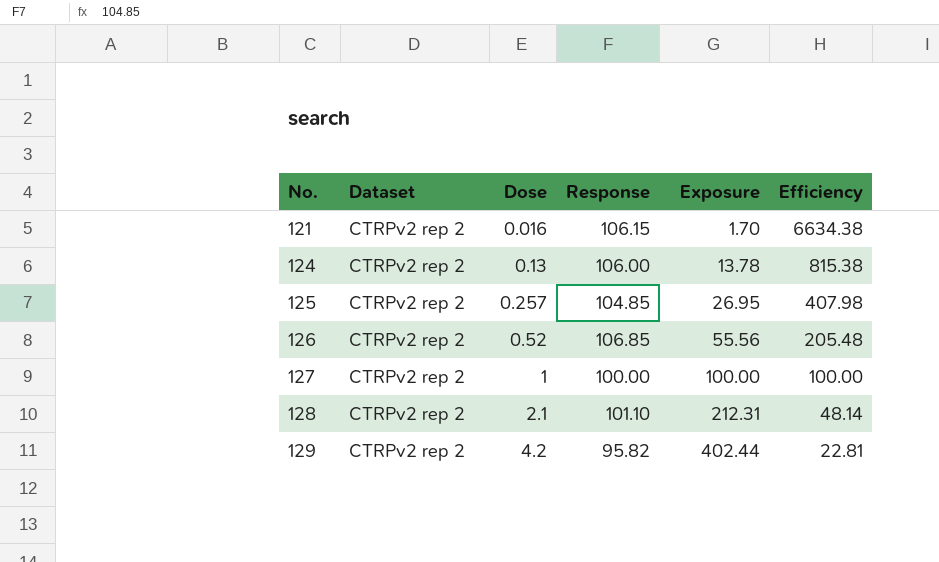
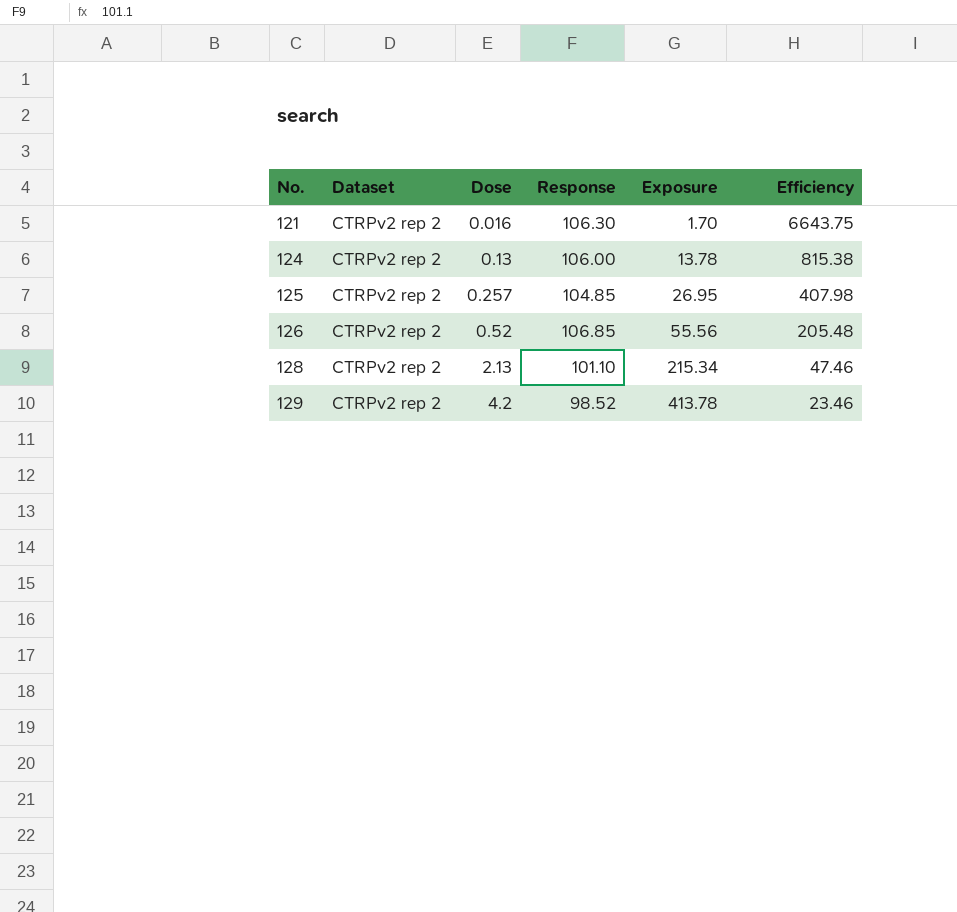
row 127: CTRPv2 rep 2 | 1 | 100.00 | 100.00 | 100.00 -> none
121 | Response: 106.15 -> 106.30
121 | Efficiency: 6634.38 -> 6643.75
128 | Dose: 2.1 -> 2.13
128 | Exposure: 212.31 -> 215.34
128 | Efficiency: 48.14 -> 47.46
129 | Response: 95.82 -> 98.52
129 | Exposure: 402.44 -> 413.78
129 | Efficiency: 22.81 -> 23.46

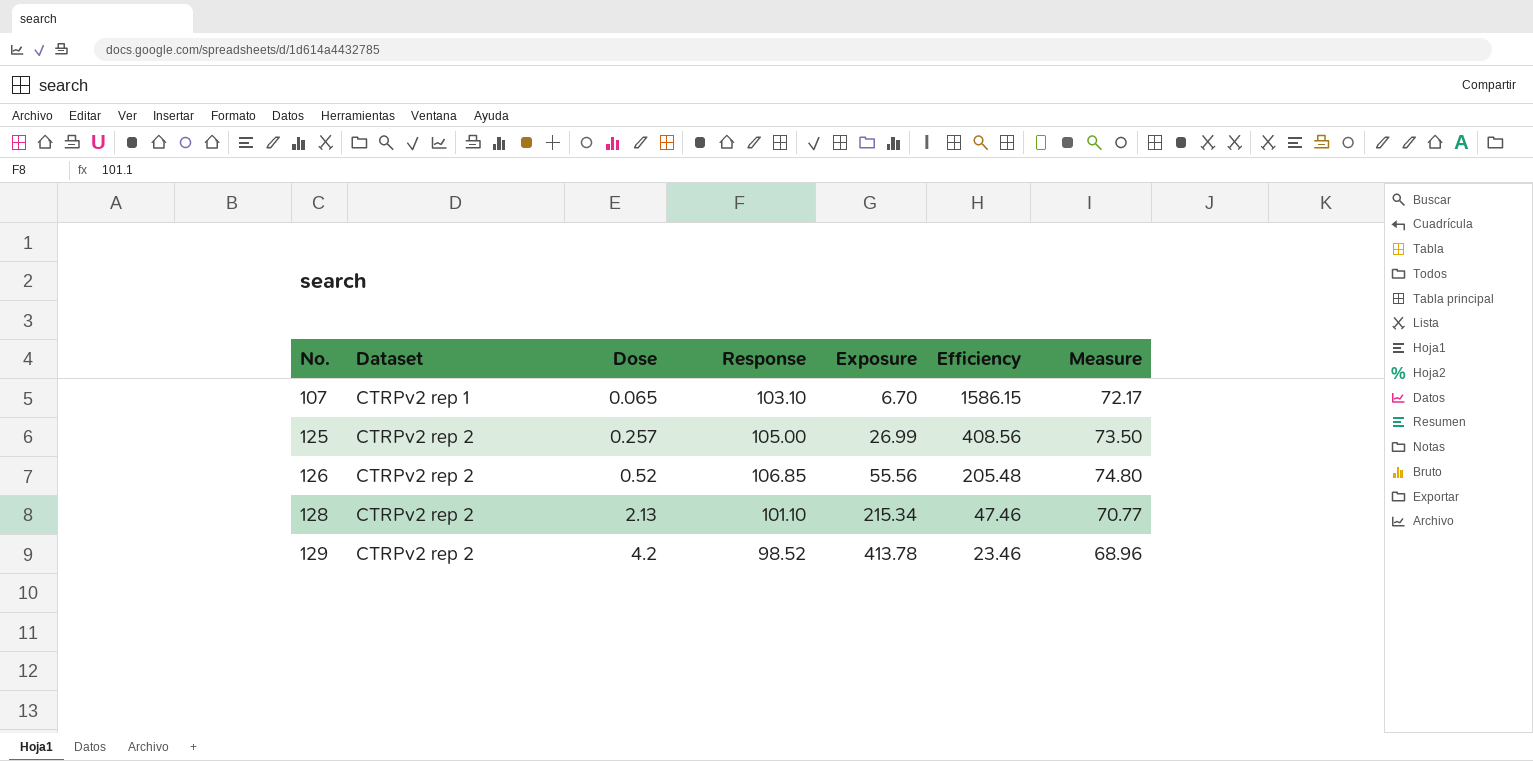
column Measure | formula: none -> [Response] * 0.7
row 121: CTRPv2 rep 2 | 0.016 | 106.30 | 1.70 | 6643.75 -> none
row 124: CTRPv2 rep 2 | 0.13 | 106.00 | 13.78 | 815.38 -> none
row 107: none -> CTRPv2 rep 1 | 0.065 | 103.10 | 6.70 | 1586.15 | 72.17
125 | Response: 104.85 -> 105.00
125 | Exposure: 26.95 -> 26.99
125 | Efficiency: 407.98 -> 408.56

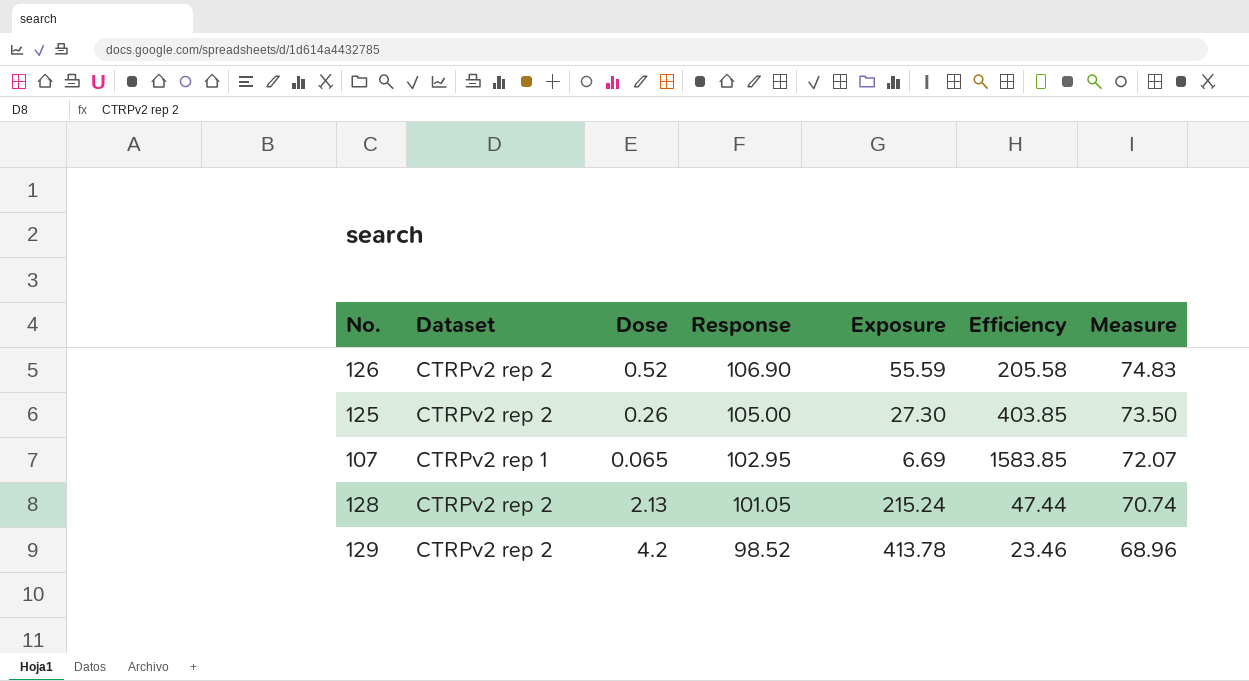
row order: No. ascending -> Response descending
126 | Response: 106.85 -> 106.90
126 | Exposure: 55.56 -> 55.59
126 | Efficiency: 205.48 -> 205.58
126 | Measure: 74.80 -> 74.83
125 | Dose: 0.257 -> 0.26
125 | Exposure: 26.99 -> 27.30
125 | Efficiency: 408.56 -> 403.85
107 | Response: 103.10 -> 102.95
107 | Exposure: 6.70 -> 6.69
107 | Efficiency: 1586.15 -> 1583.85
107 | Measure: 72.17 -> 72.07
128 | Response: 101.10 -> 101.05
128 | Exposure: 215.34 -> 215.24
128 | Efficiency: 47.46 -> 47.44
128 | Measure: 70.77 -> 70.74

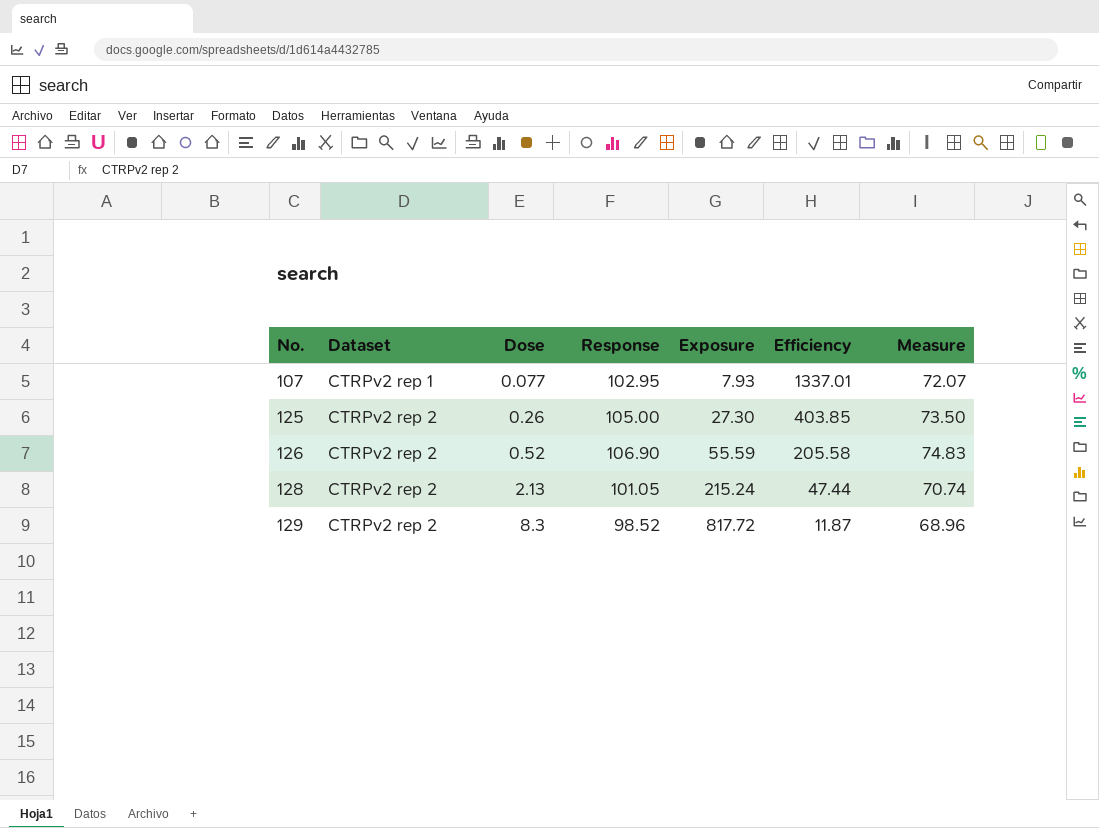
row order: Response descending -> No. ascending
107 | Dose: 0.065 -> 0.077
107 | Exposure: 6.69 -> 7.93
107 | Efficiency: 1583.85 -> 1337.01
129 | Dose: 4.2 -> 8.3
129 | Exposure: 413.78 -> 817.72
129 | Efficiency: 23.46 -> 11.87

